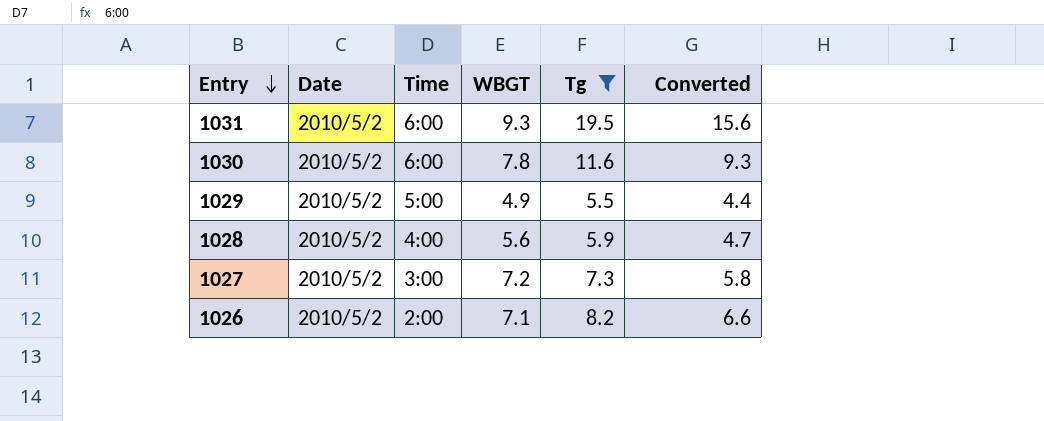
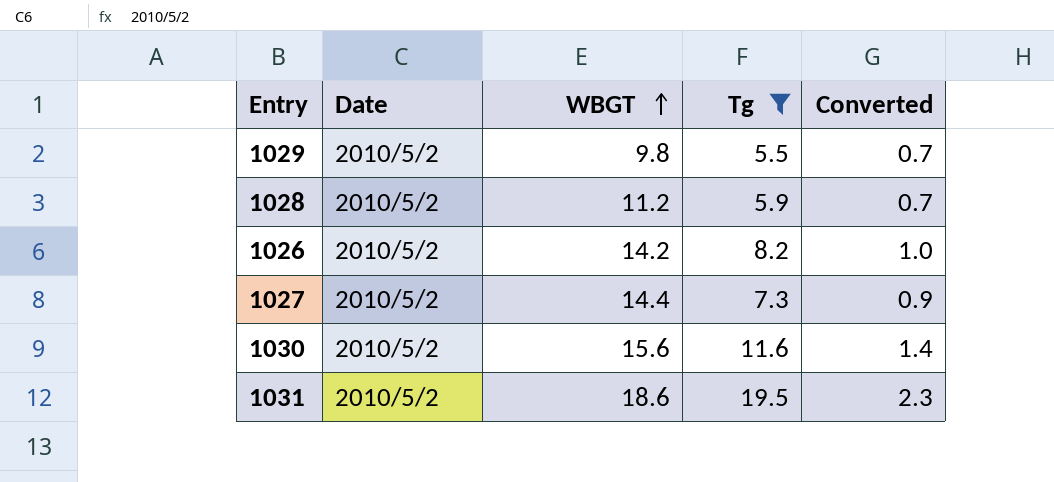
row order: Entry descending -> WBGT ascending
column Time | position: 3 -> none
column Converted | formula: [Tg] * 0.8 -> [Tg] * 0.12
1029 | WBGT: 4.9 -> 9.8
1028 | WBGT: 5.6 -> 11.2
1026 | WBGT: 7.1 -> 14.2
1027 | WBGT: 7.2 -> 14.4
1030 | WBGT: 7.8 -> 15.6
1031 | WBGT: 9.3 -> 18.6

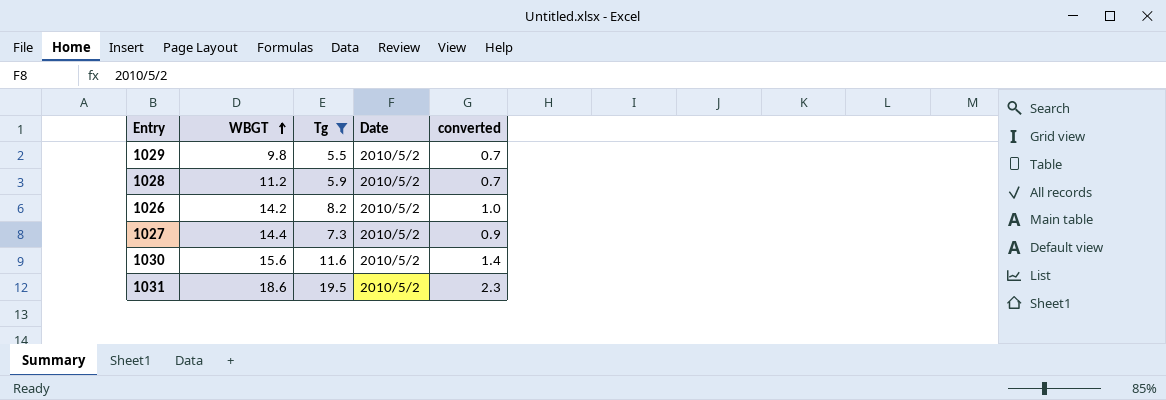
column Date | position: 2 -> 4
column name: Converted -> converted

